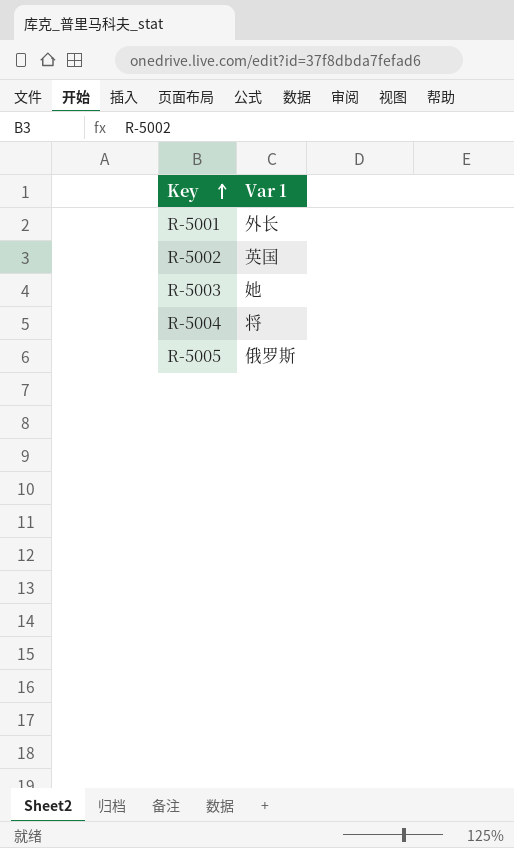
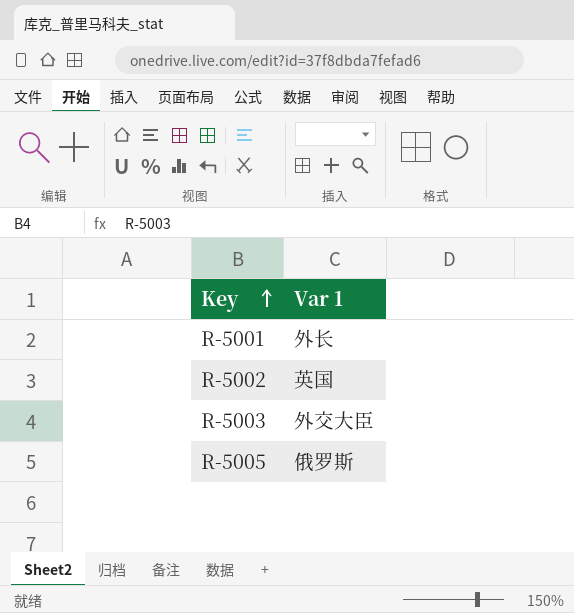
row R-5004: 将 -> none
R-5003 | Var 1: 她 -> 外交大臣

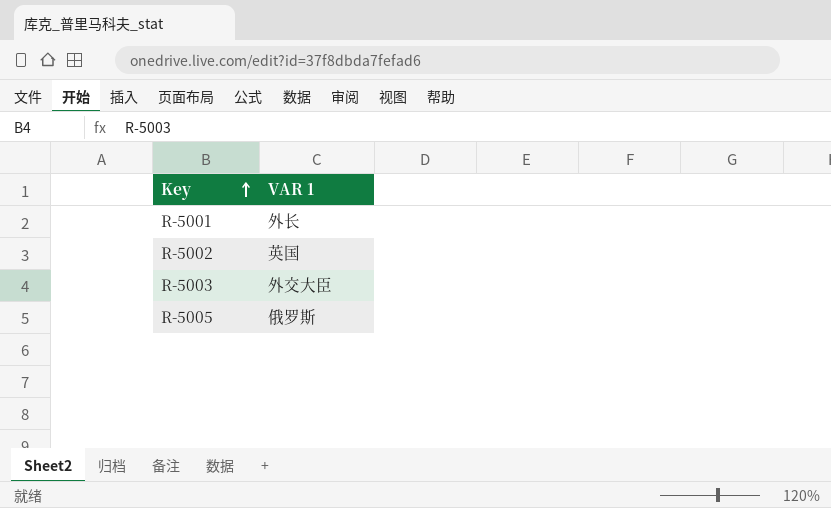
column name: Var 1 -> VAR 1

